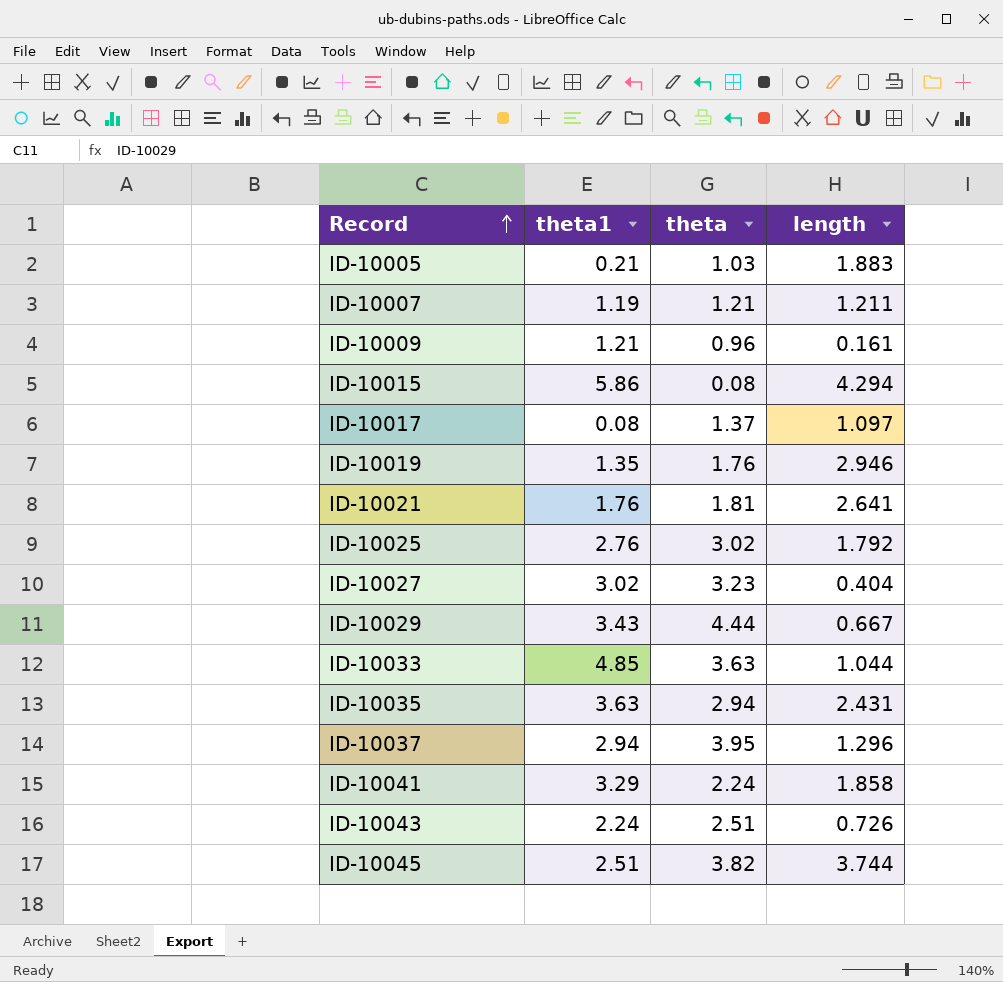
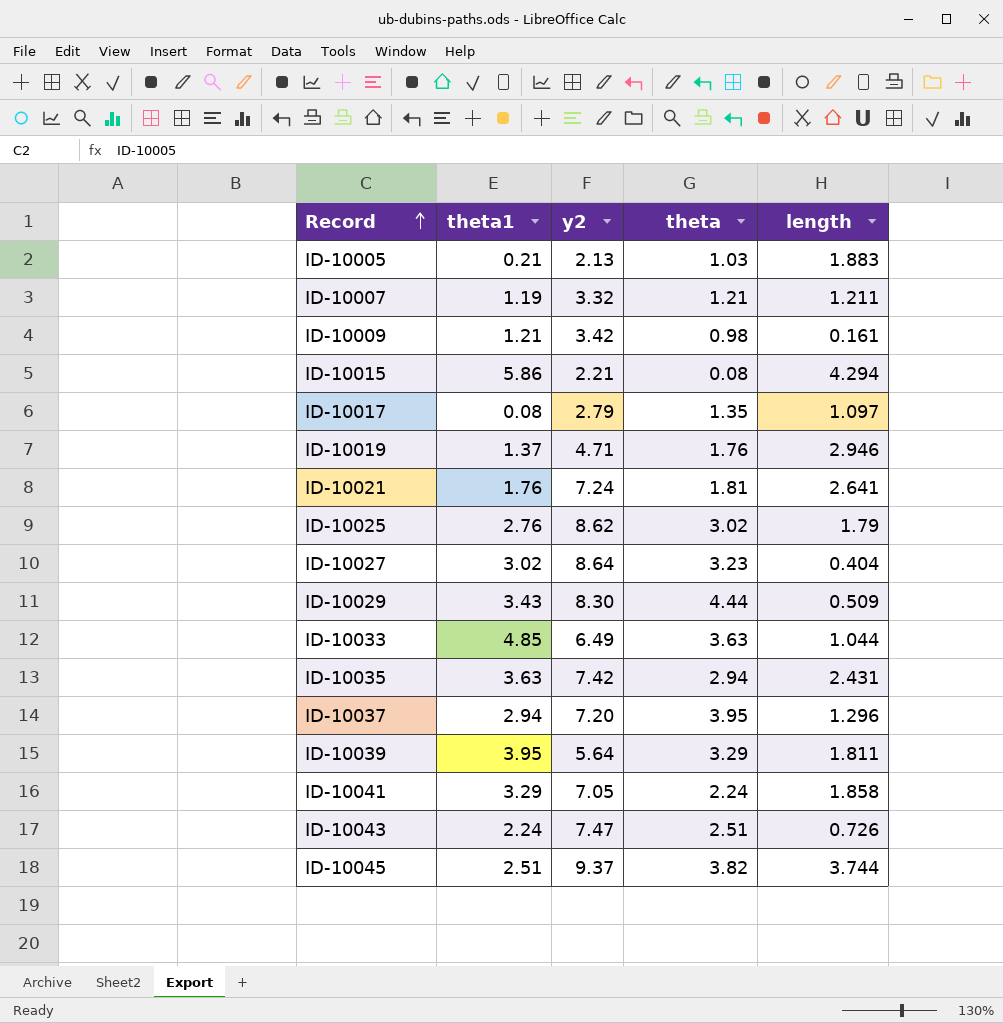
column y2 | position: none -> 3
ID-10009 | theta: 0.96 -> 0.98
ID-10017 | theta: 1.37 -> 1.35
ID-10019 | theta1: 1.35 -> 1.37
ID-10025 | length: 1.792 -> 1.79
ID-10029 | length: 0.667 -> 0.509
row ID-10039: none -> 3.95 | 5.64 | 3.29 | 1.811

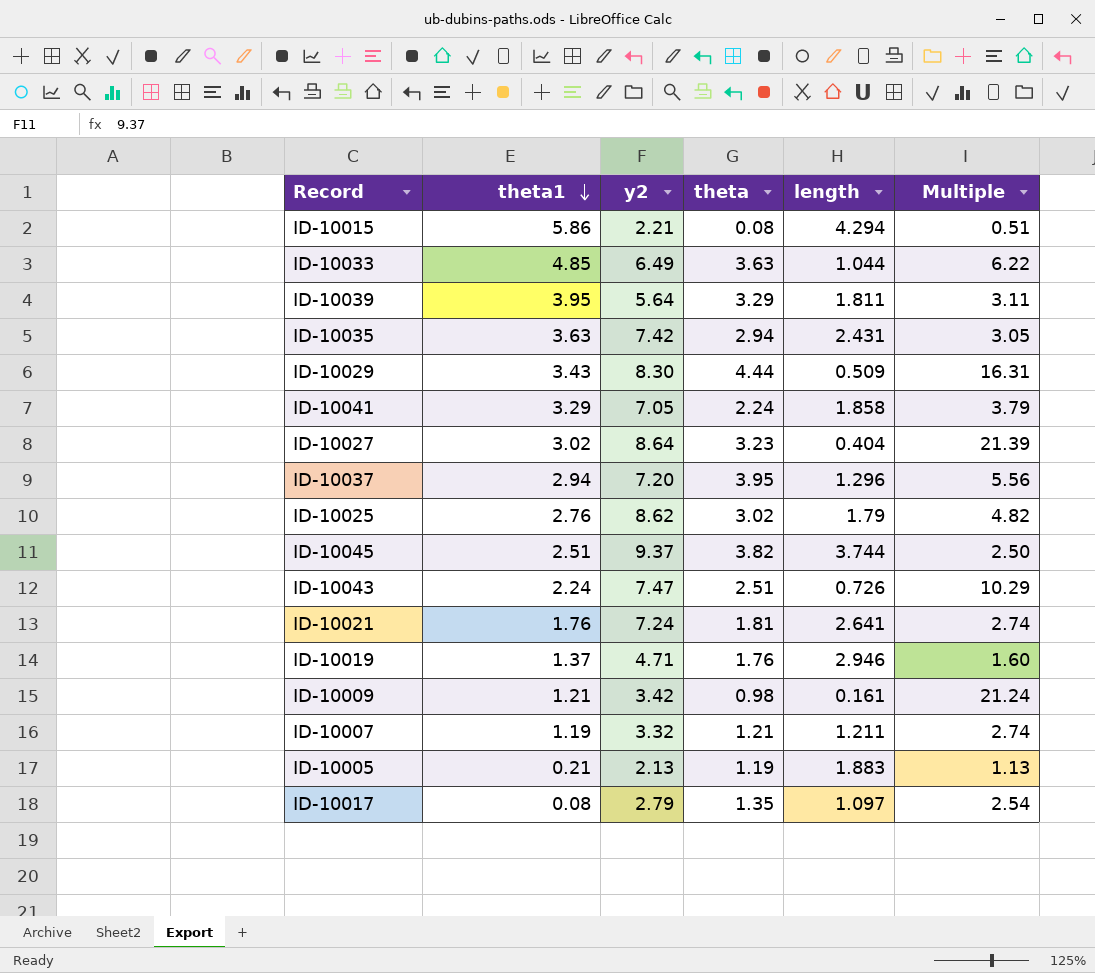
row order: Record ascending -> theta1 descending
column Multiple | formula: none -> [y2] / [length]
ID-10005 | theta: 1.03 -> 1.19

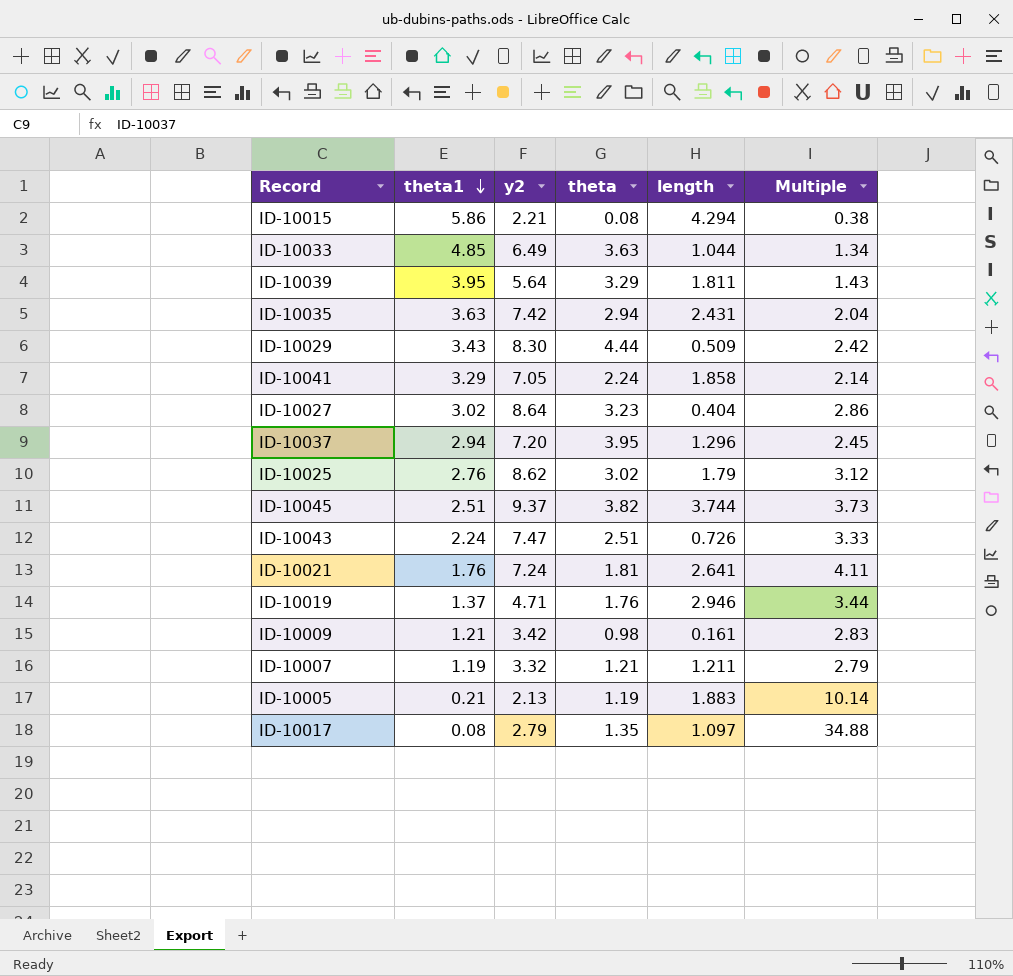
column Multiple | formula: [y2] / [length] -> [y2] / [theta1]

